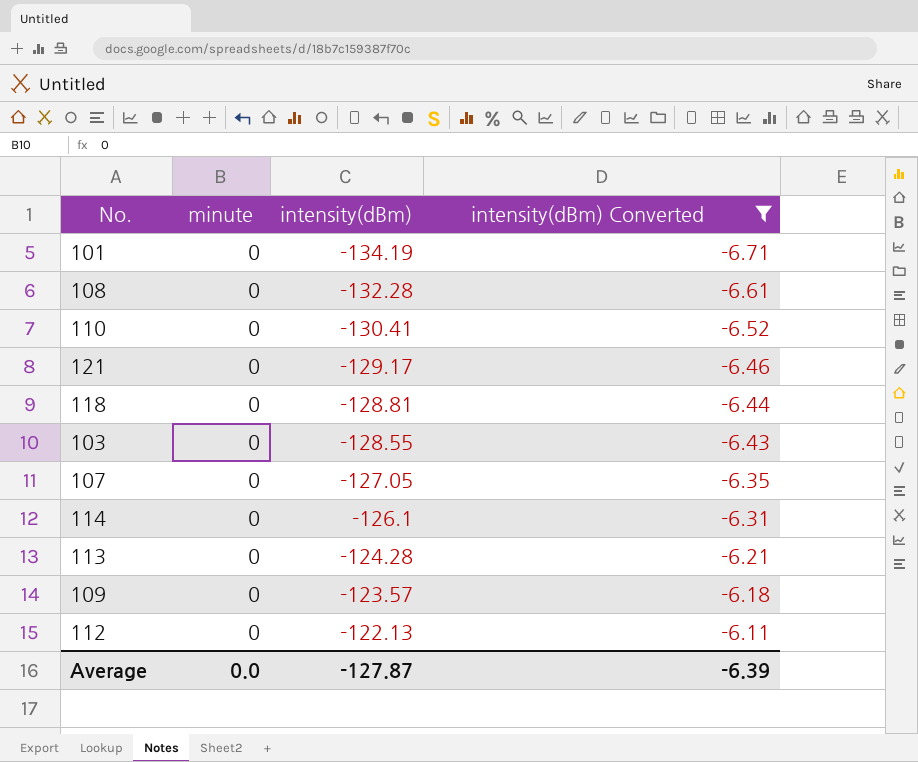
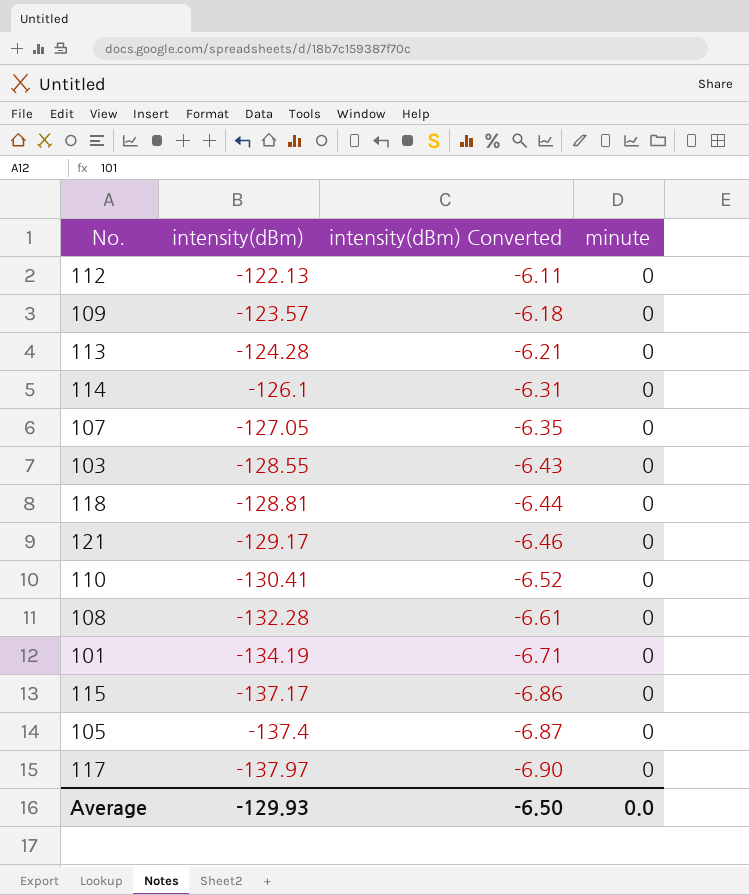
filter: intensity(dBm) Converted >= -6.71 -> none
row order: intensity(dBm) ascending -> intensity(dBm) descending
column minute | position: 2 -> 4
Average | intensity(dBm): -127.87 -> -129.93
Average | intensity(dBm) Converted: -6.39 -> -6.50

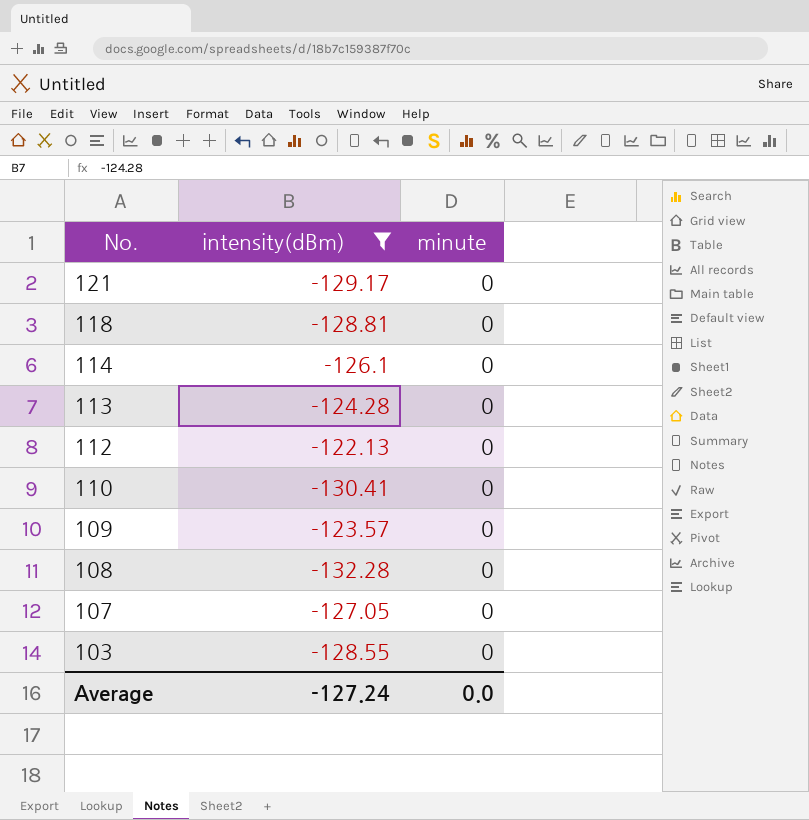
filter: none -> intensity(dBm) >= -132.28
row order: intensity(dBm) descending -> No. descending
column intensity(dBm) Converted | formula: [intensity(dBm)] * 0.05 -> none
Average | intensity(dBm): -129.93 -> -127.24

